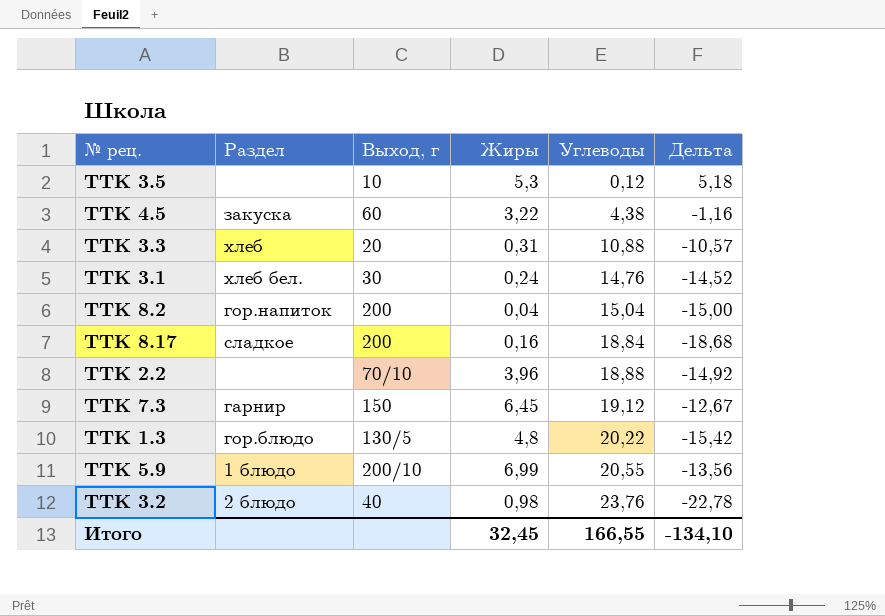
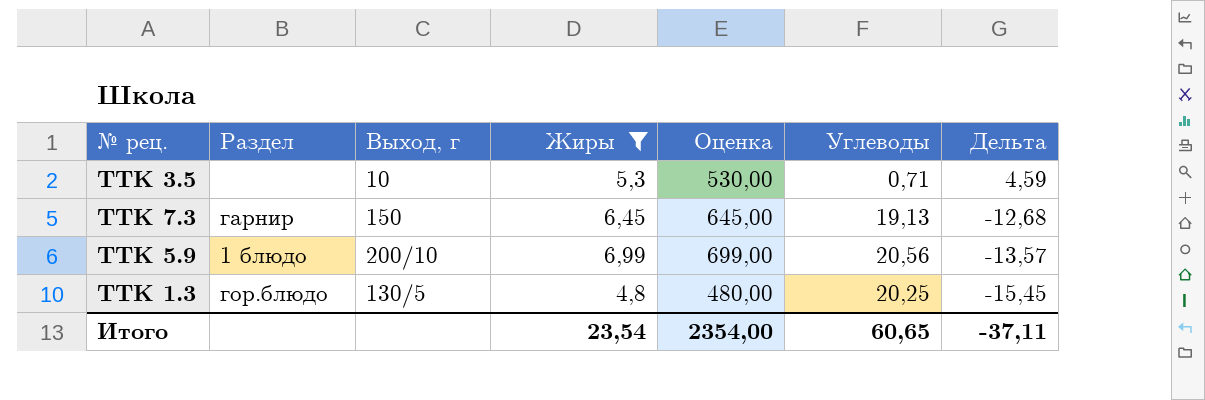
filter: none -> Жиры >= 4,8
row order: Углеводы ascending -> Дельта descending
column Оценка | formula: none -> [Жиры] * 100
ТТК 3.5 | Углеводы: 0,12 -> 0,71
ТТК 3.5 | Дельта: 5,18 -> 4,59
ТТК 7.3 | Углеводы: 19,12 -> 19,13
ТТК 7.3 | Дельта: -12,67 -> -12,68
ТТК 5.9 | Углеводы: 20,55 -> 20,56
ТТК 5.9 | Дельта: -13,56 -> -13,57
ТТК 1.3 | Углеводы: 20,22 -> 20,25
ТТК 1.3 | Дельта: -15,42 -> -15,45
Итого | Жиры: 32,45 -> 23,54
Итого | Углеводы: 166,55 -> 60,65
Итого | Дельта: -134,10 -> -37,11

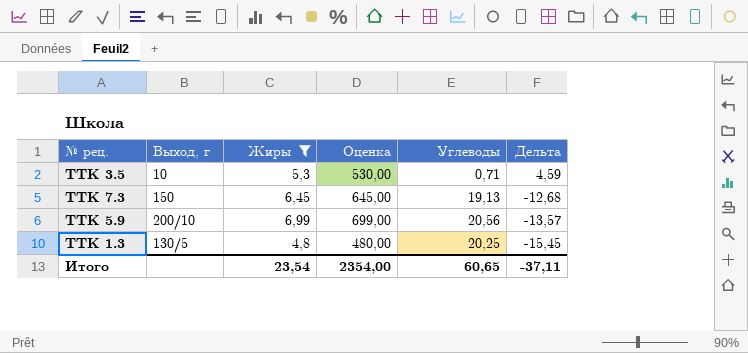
column Раздел | position: 2 -> none

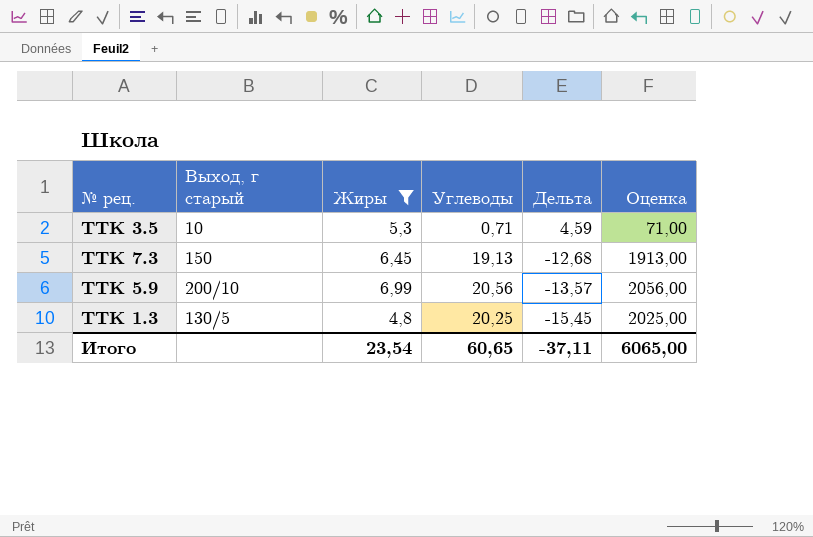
column name: Выход, г -> Выход, г старый
column Оценка | formula: [Жиры] * 100 -> [Углеводы] * 100
column Оценка | position: 4 -> 6
Итого | Оценка: 2354,00 -> 6065,00

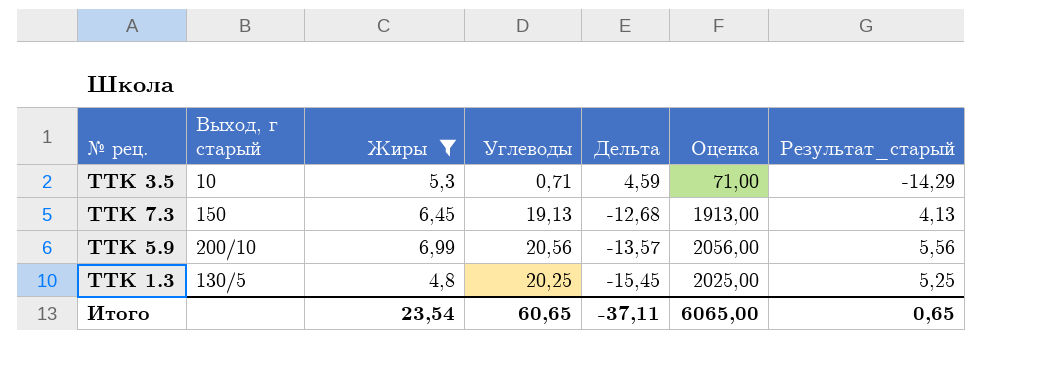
column Результат_старый | formula: none -> [Углеводы] - 15

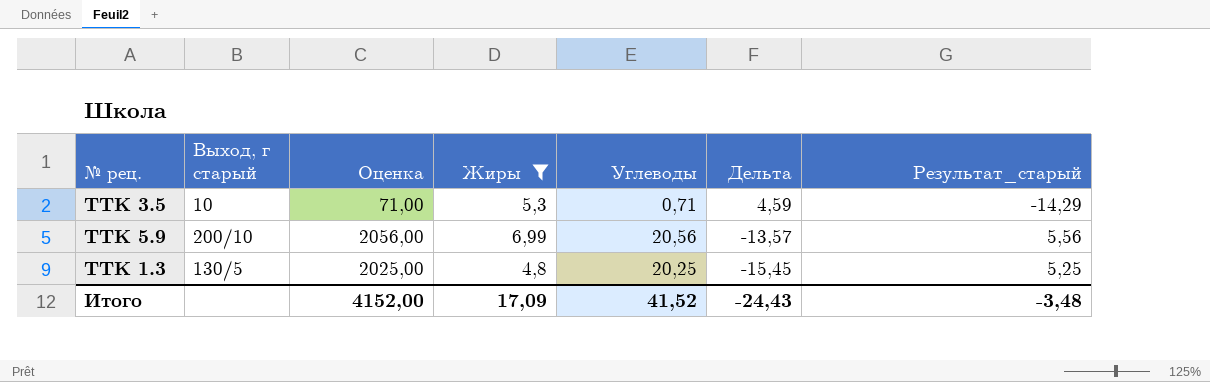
column Оценка | position: 6 -> 3
row ТТК 7.3: 150 | 6,45 | 19,13 | -12,68 | 1913,00 | 4,13 -> none
Итого | Оценка: 6065,00 -> 4152,00
Итого | Жиры: 23,54 -> 17,09
Итого | Углеводы: 60,65 -> 41,52
Итого | Дельта: -37,11 -> -24,43
Итого | Результат_старый: 0,65 -> -3,48

